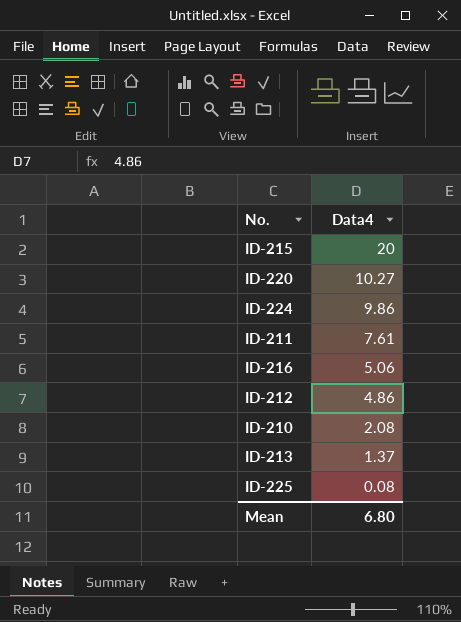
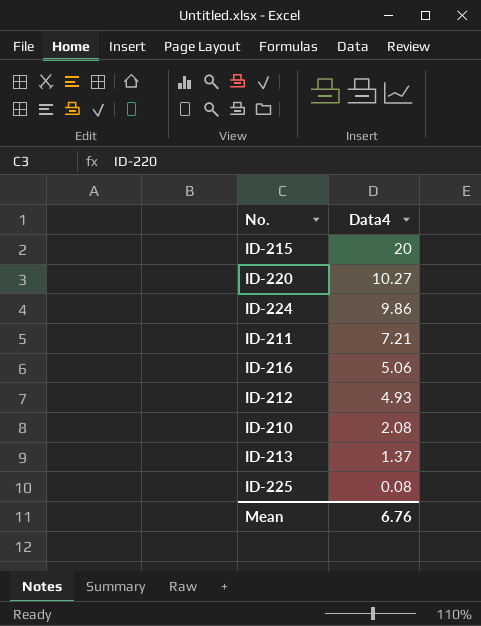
ID-211 | Data4: 7.61 -> 7.21
ID-212 | Data4: 4.86 -> 4.93
Mean | Data4: 6.80 -> 6.76

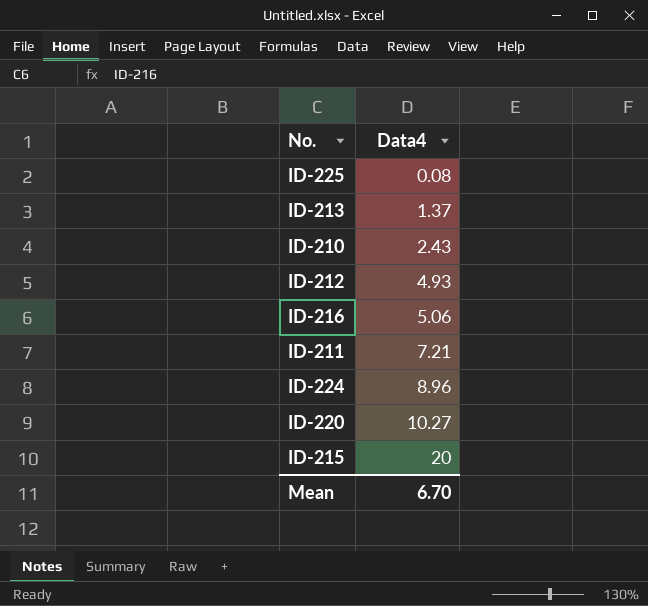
row order: Data4 descending -> Data4 ascending
ID-210 | Data4: 2.08 -> 2.43
ID-224 | Data4: 9.86 -> 8.96
Mean | Data4: 6.76 -> 6.70

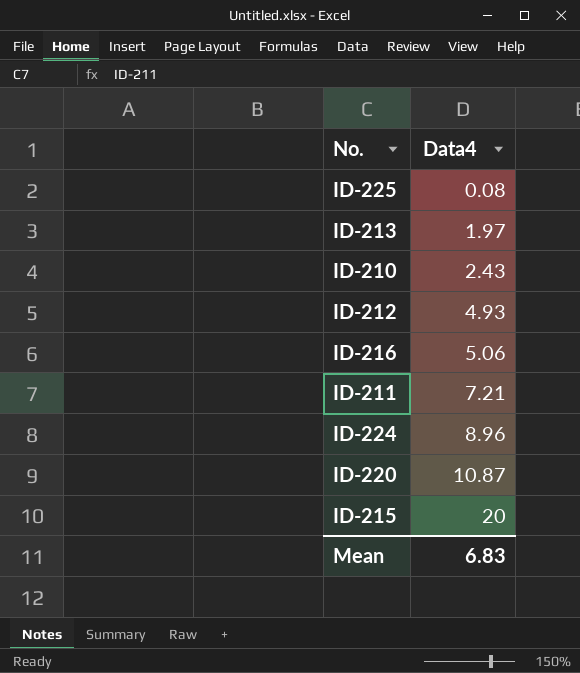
ID-213 | Data4: 1.37 -> 1.97
ID-220 | Data4: 10.27 -> 10.87
Mean | Data4: 6.70 -> 6.83

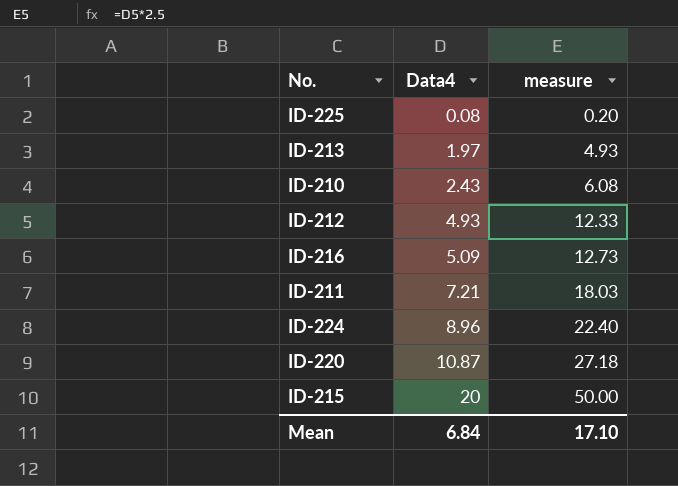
column measure | formula: none -> [Data4] * 2.5
ID-216 | Data4: 5.06 -> 5.09
Mean | Data4: 6.83 -> 6.84

